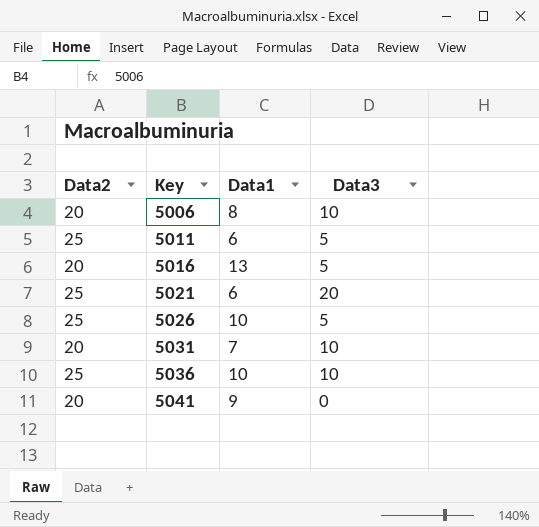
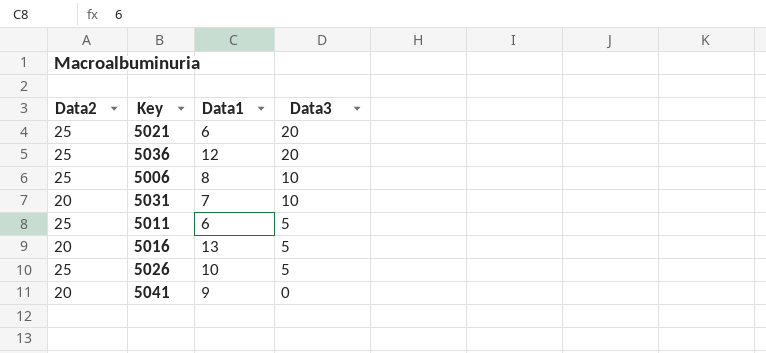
row order: Key ascending -> Data3 descending
5036 | Data1: 10 -> 12
5036 | Data3: 10 -> 20
5006 | Data2: 20 -> 25

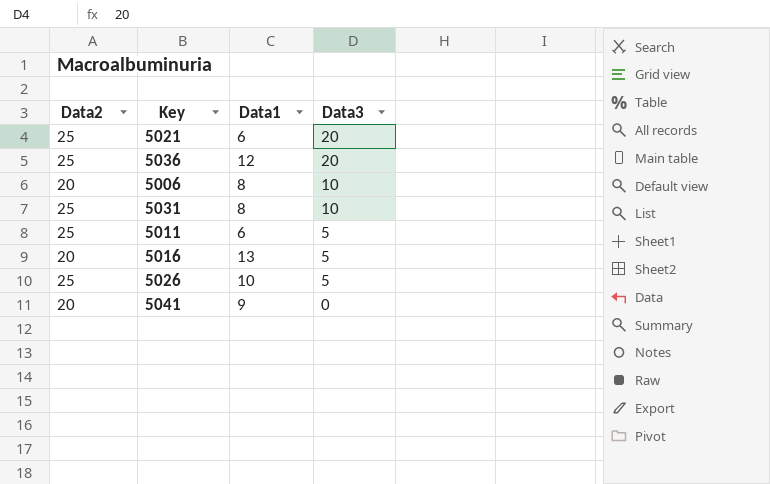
5006 | Data2: 25 -> 20
5031 | Data2: 20 -> 25
5031 | Data1: 7 -> 8

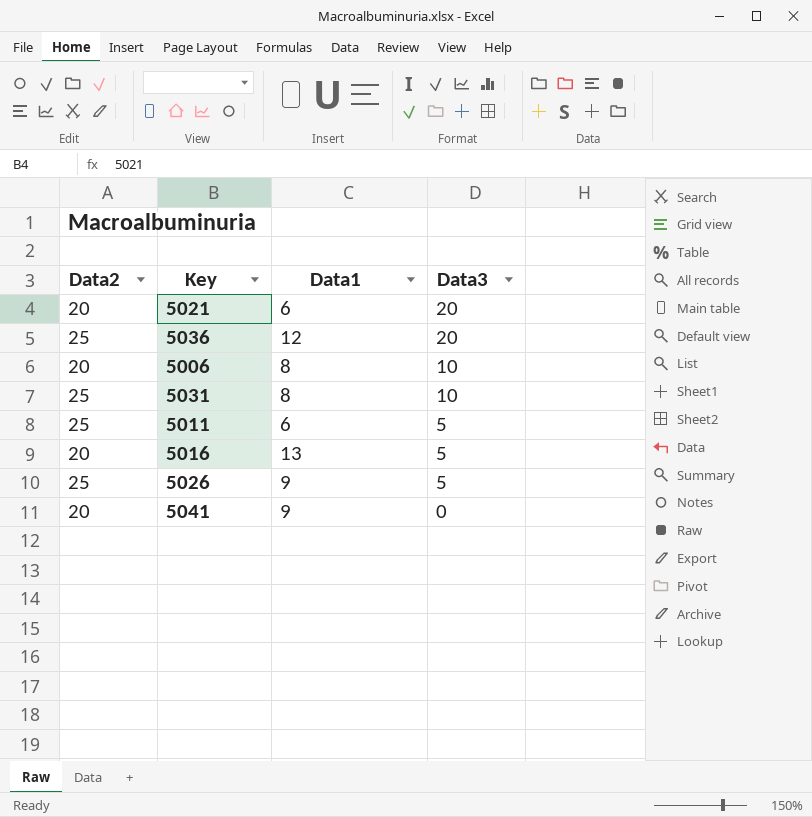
5021 | Data2: 25 -> 20
5026 | Data1: 10 -> 9

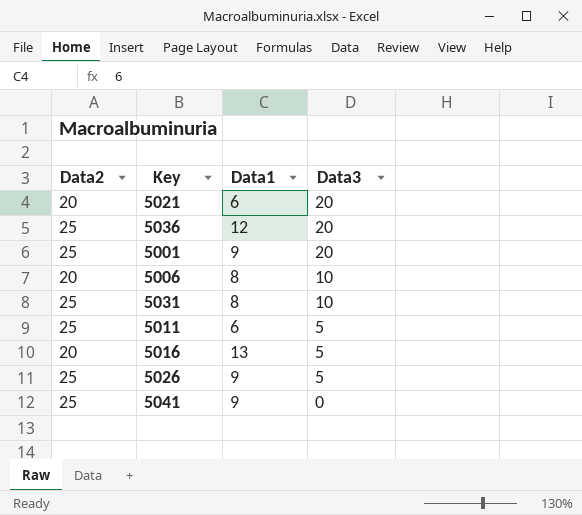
row 5001: none -> 25 | 9 | 20
5041 | Data2: 20 -> 25

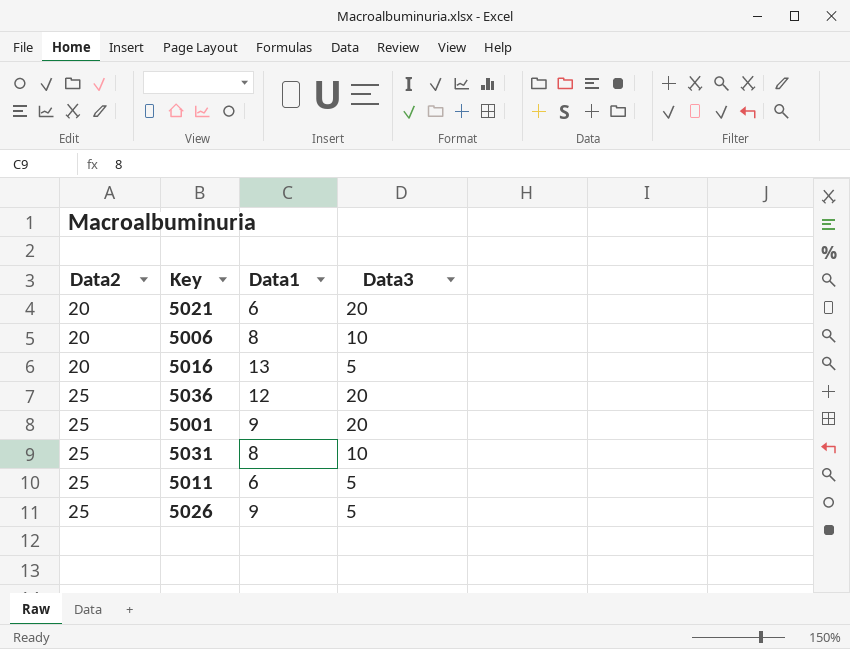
row order: Data3 descending -> Data2 ascending
row 5041: 25 | 9 | 0 -> none

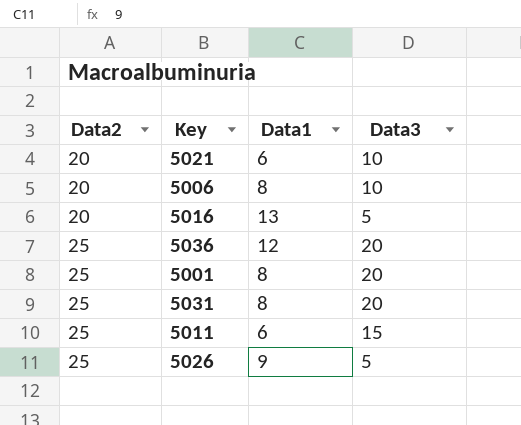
5021 | Data3: 20 -> 10
5001 | Data1: 9 -> 8
5031 | Data3: 10 -> 20
5011 | Data3: 5 -> 15

